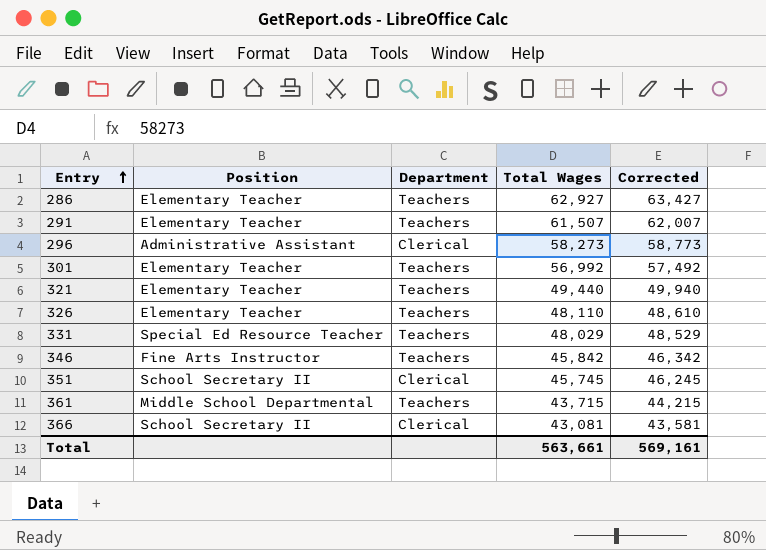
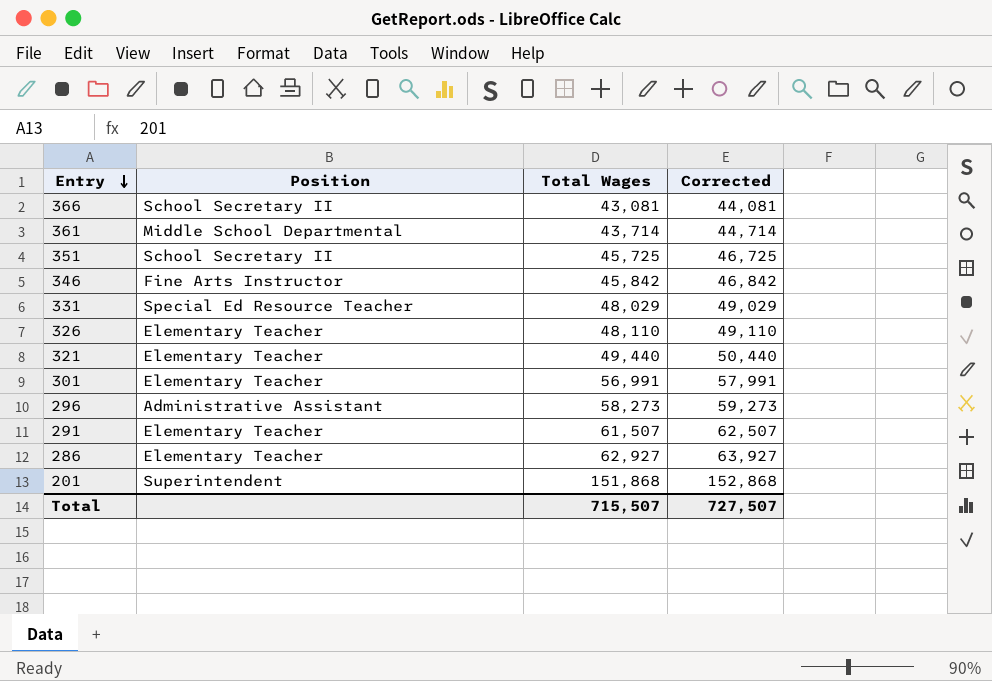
row order: Entry ascending -> Entry descending
column Department | position: 3 -> none
column Corrected | formula: [Total Wages] + 500 -> [Total Wages] + 1000
361 | Total Wages: 43,715 -> 43,714
351 | Total Wages: 45,745 -> 45,725
301 | Total Wages: 56,992 -> 56,991
row 201: none -> Superintendent | 151,868 | 152,868
Total | Total Wages: 563,661 -> 715,507
Total | Corrected: 569,161 -> 727,507

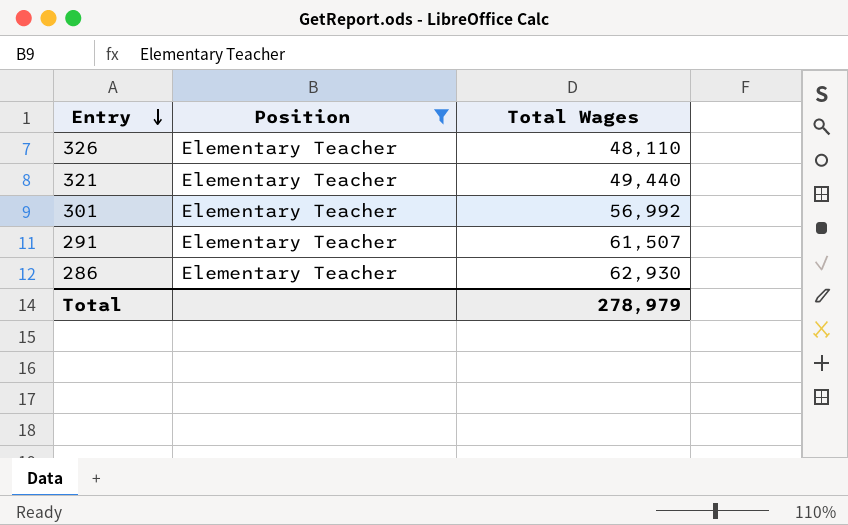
filter: none -> Position = Elementary Teacher
column Corrected | formula: [Total Wages] + 1000 -> none
301 | Total Wages: 56,991 -> 56,992
286 | Total Wages: 62,927 -> 62,930
Total | Total Wages: 715,507 -> 278,979

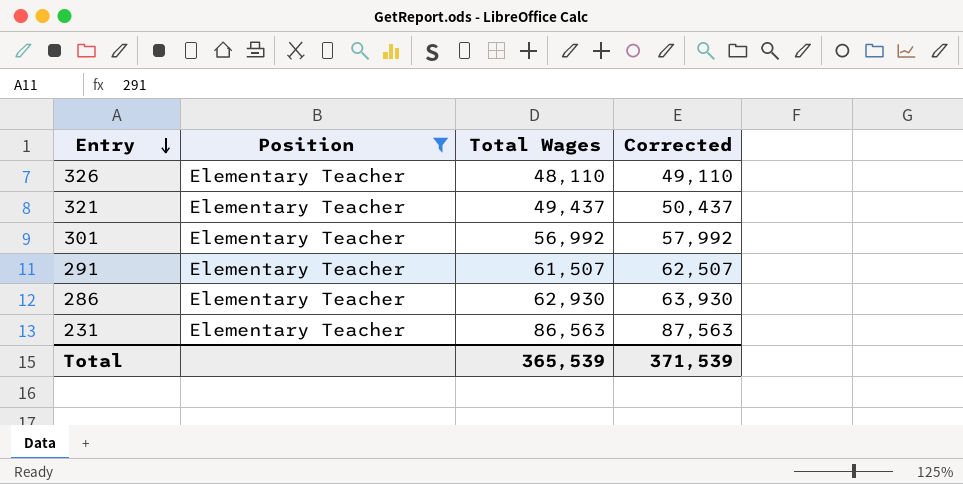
column Corrected | formula: none -> [Total Wages] + 1000
321 | Total Wages: 49,440 -> 49,437
row 231: none -> Elementary Teacher | 86,563 | 87,563
Total | Total Wages: 278,979 -> 365,539

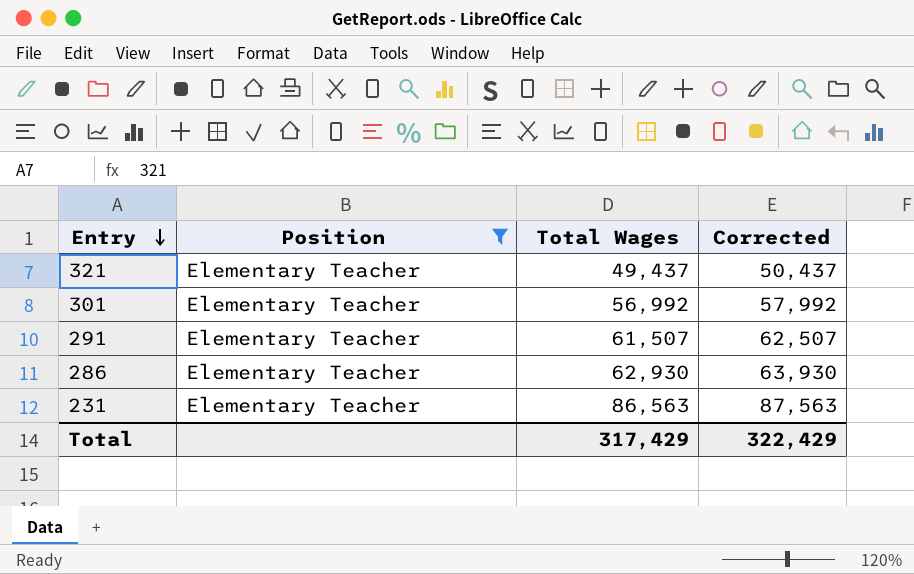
row 326: Elementary Teacher | 48,110 | 49,110 -> none
Total | Total Wages: 365,539 -> 317,429
Total | Corrected: 371,539 -> 322,429

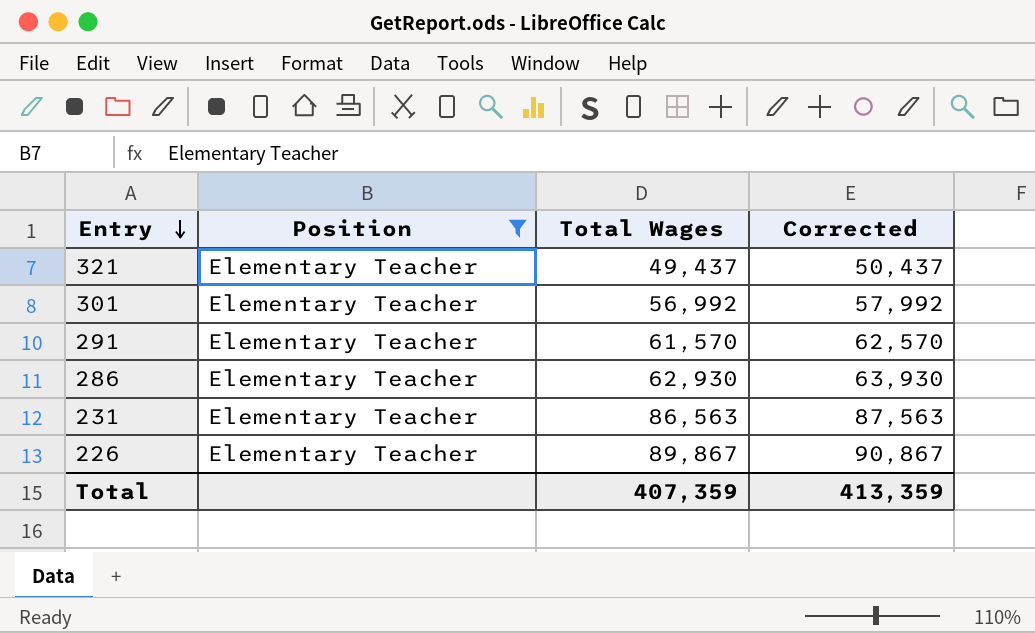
291 | Total Wages: 61,507 -> 61,570
291 | Corrected: 62,507 -> 62,570
row 226: none -> Elementary Teacher | 89,867 | 90,867
Total | Total Wages: 317,429 -> 407,359
Total | Corrected: 322,429 -> 413,359

